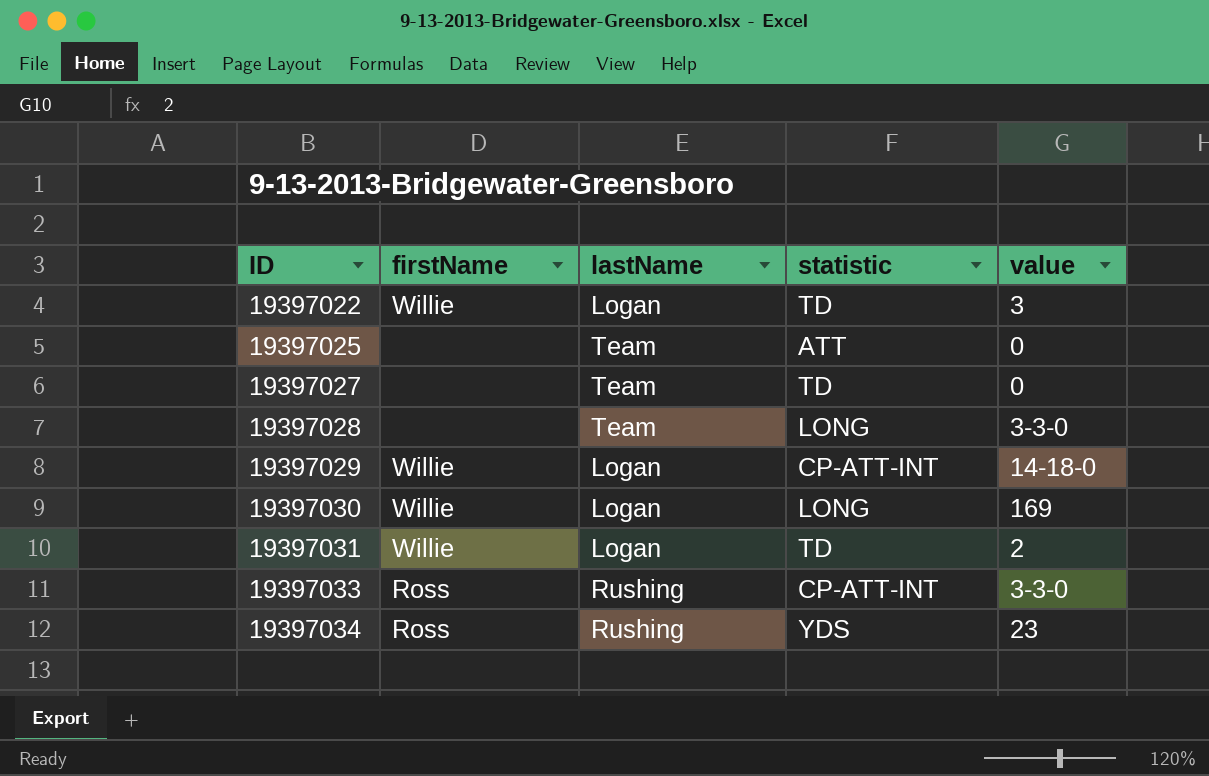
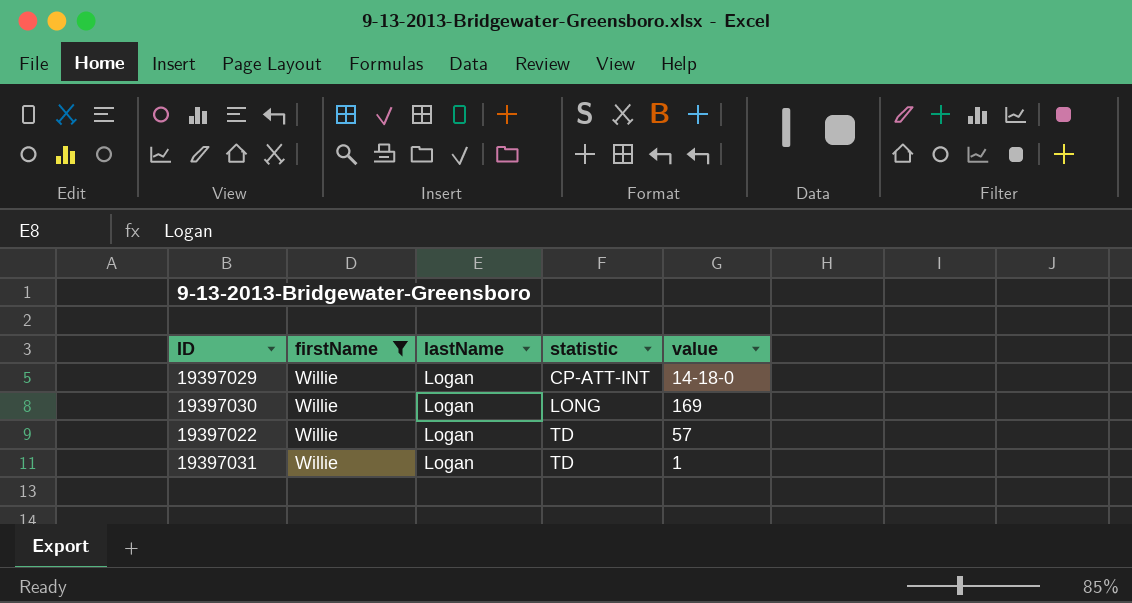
filter: none -> firstName = Willie
row order: ID ascending -> statistic ascending
19397022 | value: 3 -> 57
19397031 | value: 2 -> 1

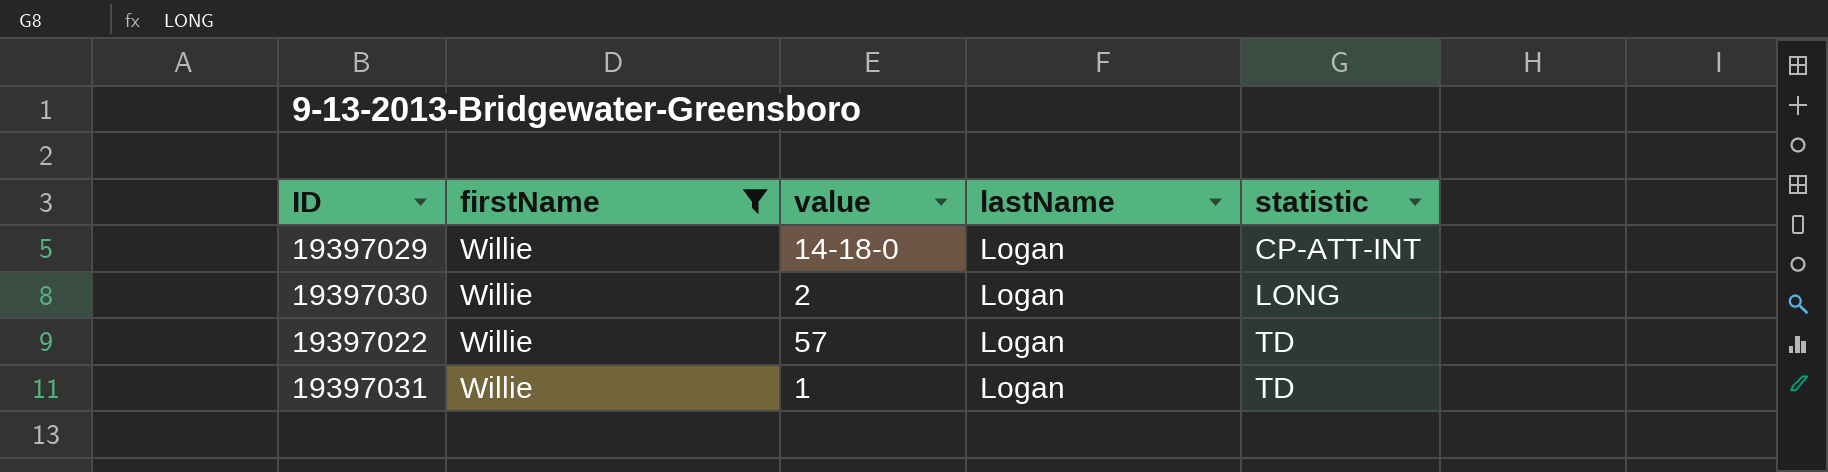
column value | position: 5 -> 3
19397030 | value: 169 -> 2

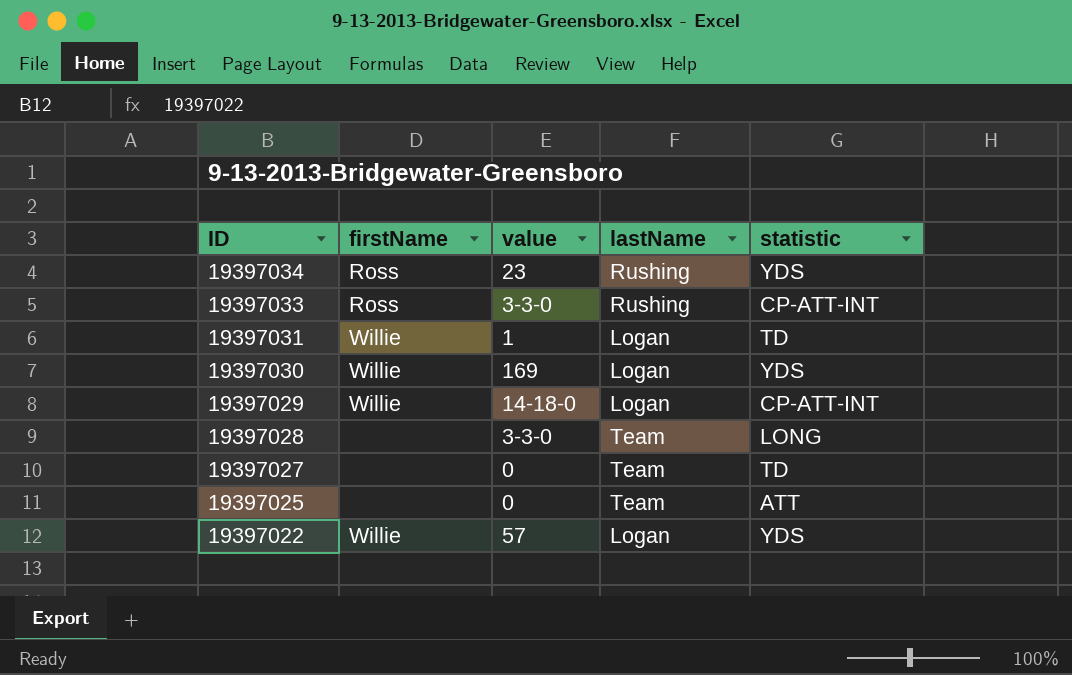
filter: firstName = Willie -> none
row order: statistic ascending -> ID descending
19397030 | value: 2 -> 169
19397030 | statistic: LONG -> YDS
19397022 | statistic: TD -> YDS

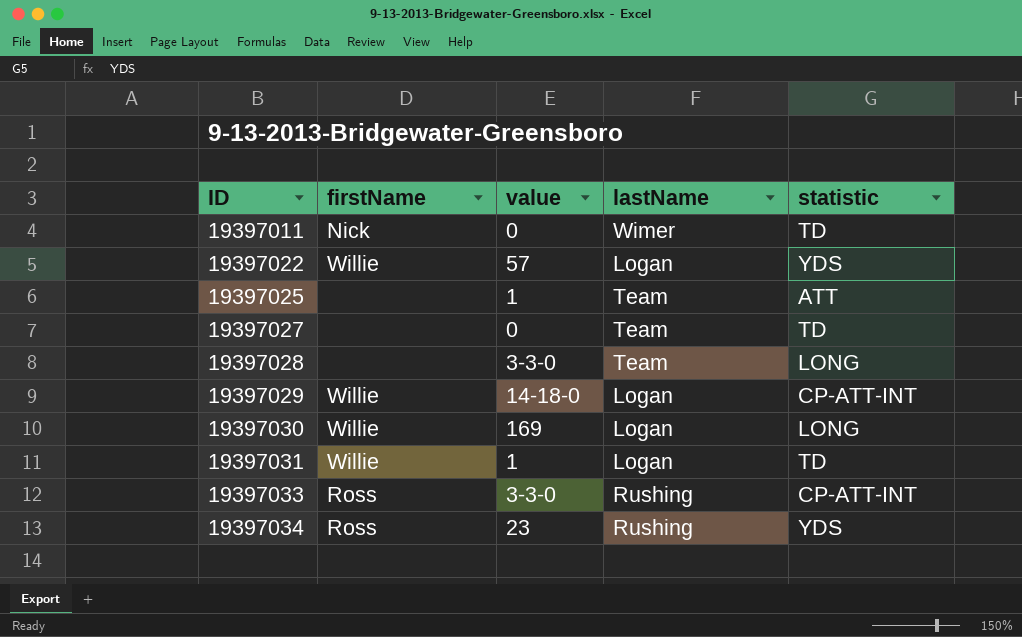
row order: ID descending -> ID ascending
row 19397011: none -> Nick | 0 | Wimer | TD
19397025 | value: 0 -> 1
19397030 | statistic: YDS -> LONG

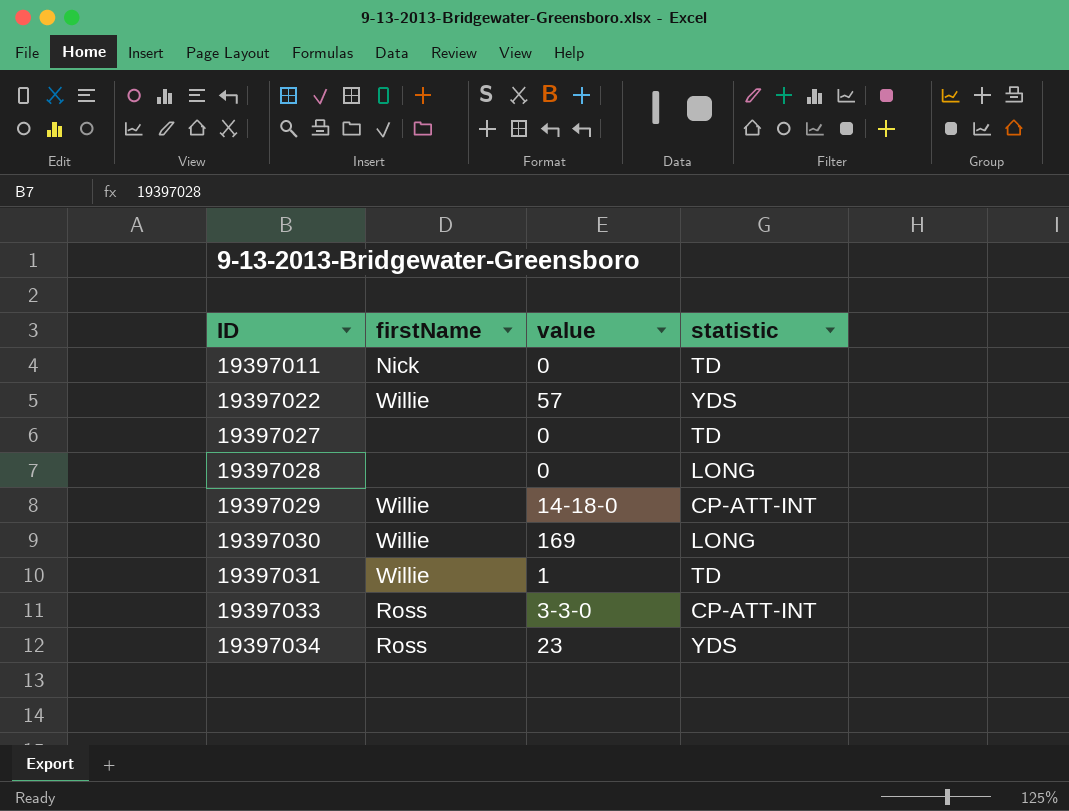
column lastName | position: 4 -> none
row 19397025: none | 1 | Team | ATT -> none
19397028 | value: 3-3-0 -> 0

